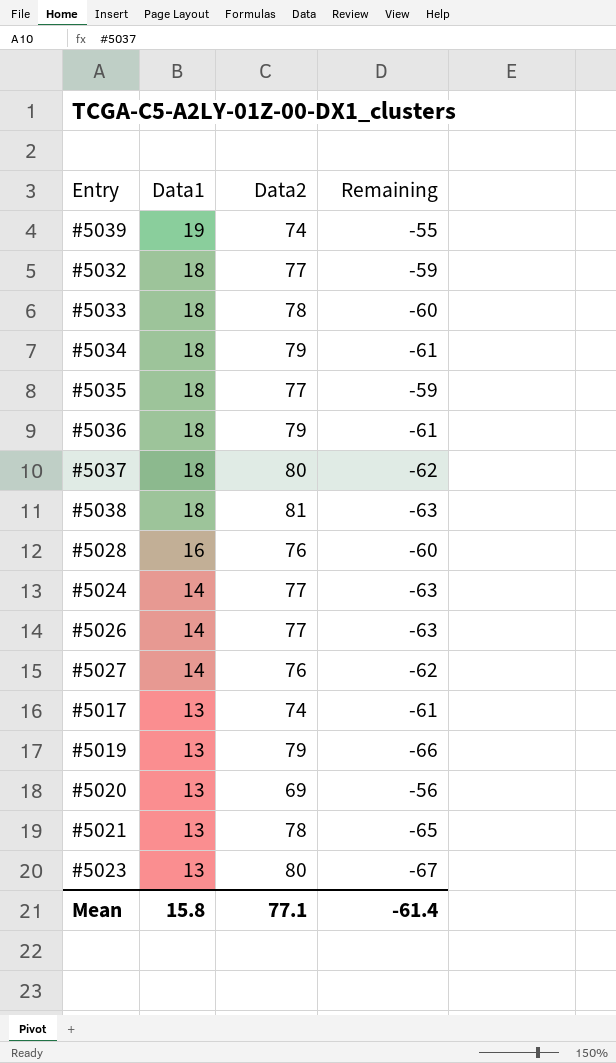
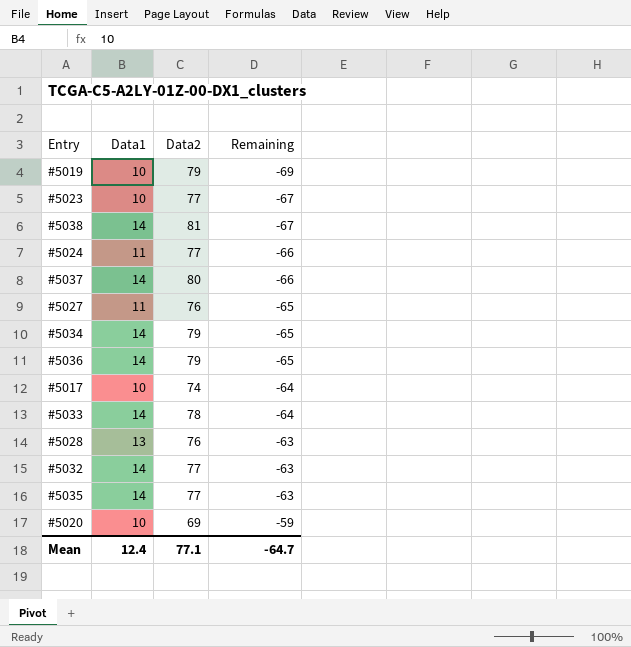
row order: Data1 descending -> Remaining ascending
row #5039: 19 | 74 | -55 -> none
row #5026: 14 | 77 | -63 -> none
row #5021: 13 | 78 | -65 -> none
#5019 | Data1: 13 -> 10
#5019 | Remaining: -66 -> -69
#5023 | Data1: 13 -> 10
#5023 | Data2: 80 -> 77
#5038 | Data1: 18 -> 14
#5038 | Remaining: -63 -> -67
#5024 | Data1: 14 -> 11
#5024 | Remaining: -63 -> -66
#5037 | Data1: 18 -> 14
#5037 | Remaining: -62 -> -66
#5027 | Data1: 14 -> 11
#5027 | Remaining: -62 -> -65
#5034 | Data1: 18 -> 14
#5034 | Remaining: -61 -> -65
#5036 | Data1: 18 -> 14
#5036 | Remaining: -61 -> -65
#5017 | Data1: 13 -> 10
#5017 | Remaining: -61 -> -64
#5033 | Data1: 18 -> 14
#5033 | Remaining: -60 -> -64
#5028 | Data1: 16 -> 13
#5028 | Remaining: -60 -> -63
#5032 | Data1: 18 -> 14
#5032 | Remaining: -59 -> -63
#5035 | Data1: 18 -> 14
#5035 | Remaining: -59 -> -63
#5020 | Data1: 13 -> 10
#5020 | Remaining: -56 -> -59
Mean | Data1: 15.8 -> 12.4
Mean | Remaining: -61.4 -> -64.7

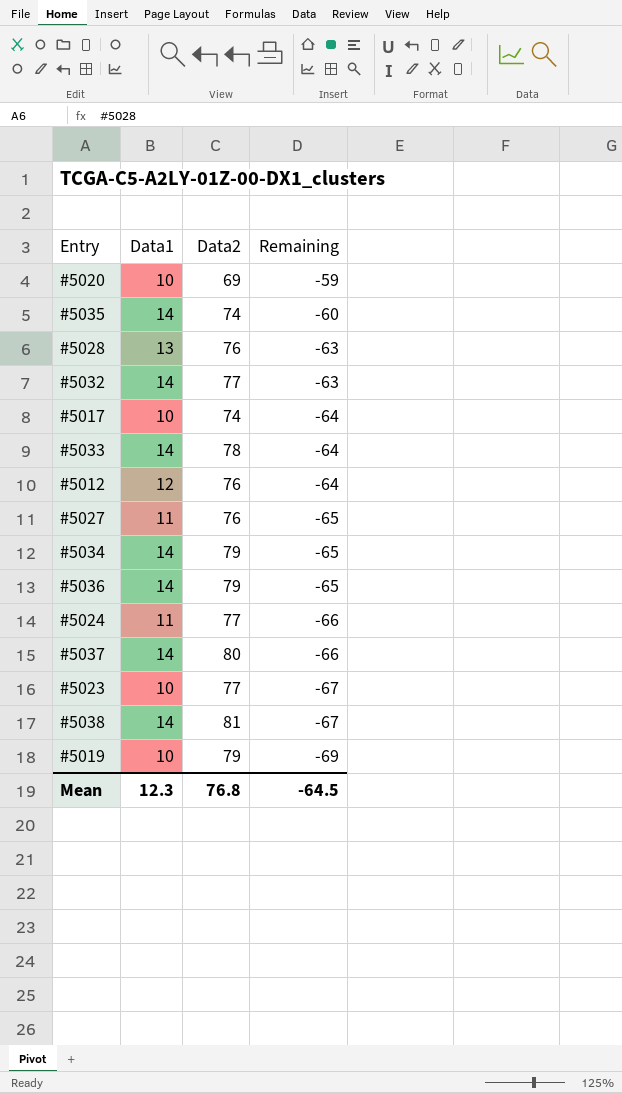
row order: Remaining ascending -> Remaining descending
#5035 | Data2: 77 -> 74
#5035 | Remaining: -63 -> -60
row #5012: none -> 12 | 76 | -64
Mean | Data1: 12.4 -> 12.3
Mean | Data2: 77.1 -> 76.8
Mean | Remaining: -64.7 -> -64.5

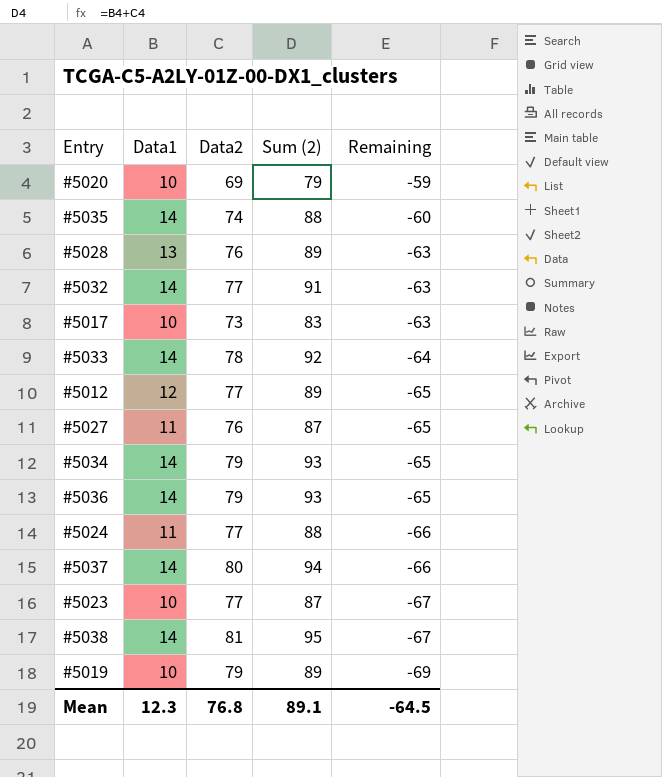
column Sum (2) | formula: none -> [Data1] + [Data2]
#5017 | Data2: 74 -> 73
#5017 | Remaining: -64 -> -63
#5012 | Data2: 76 -> 77
#5012 | Remaining: -64 -> -65

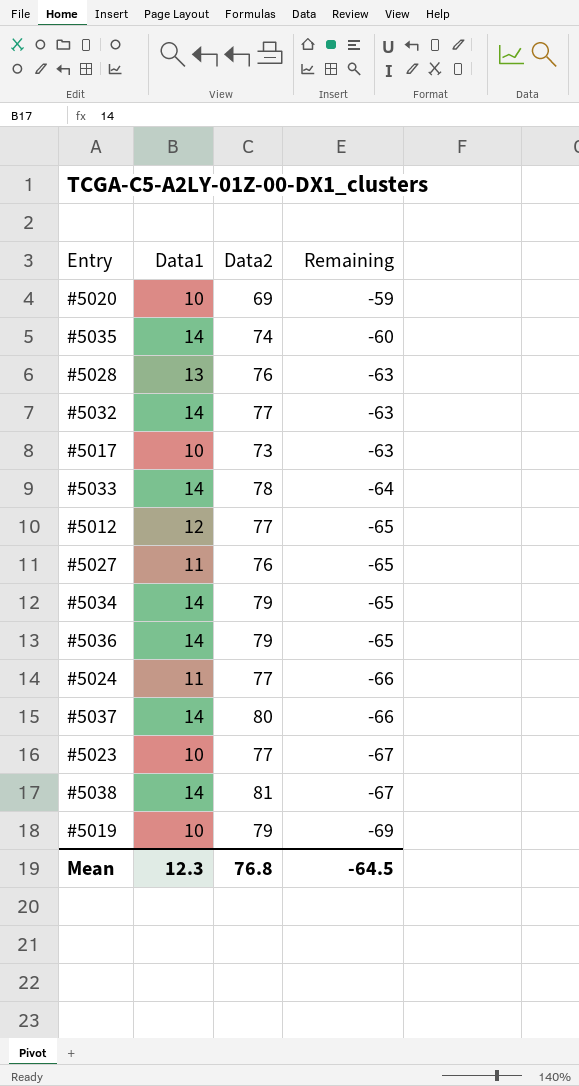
column Sum (2) | formula: [Data1] + [Data2] -> none

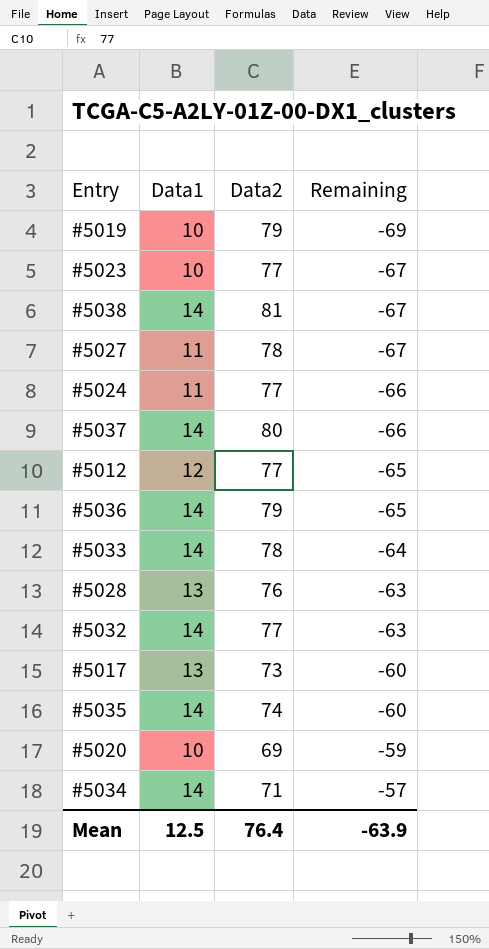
row order: Remaining descending -> Remaining ascending
#5027 | Data2: 76 -> 78
#5027 | Remaining: -65 -> -67
#5017 | Data1: 10 -> 13
#5017 | Remaining: -63 -> -60
#5034 | Data2: 79 -> 71
#5034 | Remaining: -65 -> -57
Mean | Data1: 12.3 -> 12.5
Mean | Data2: 76.8 -> 76.4
Mean | Remaining: -64.5 -> -63.9

